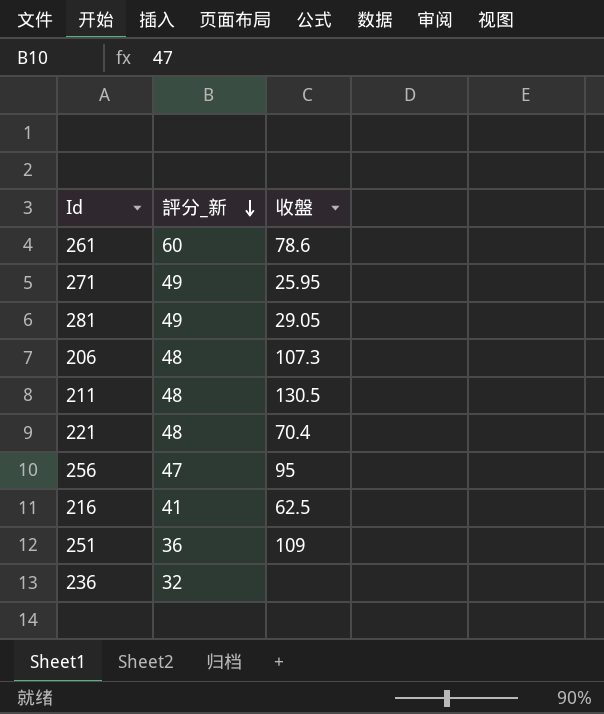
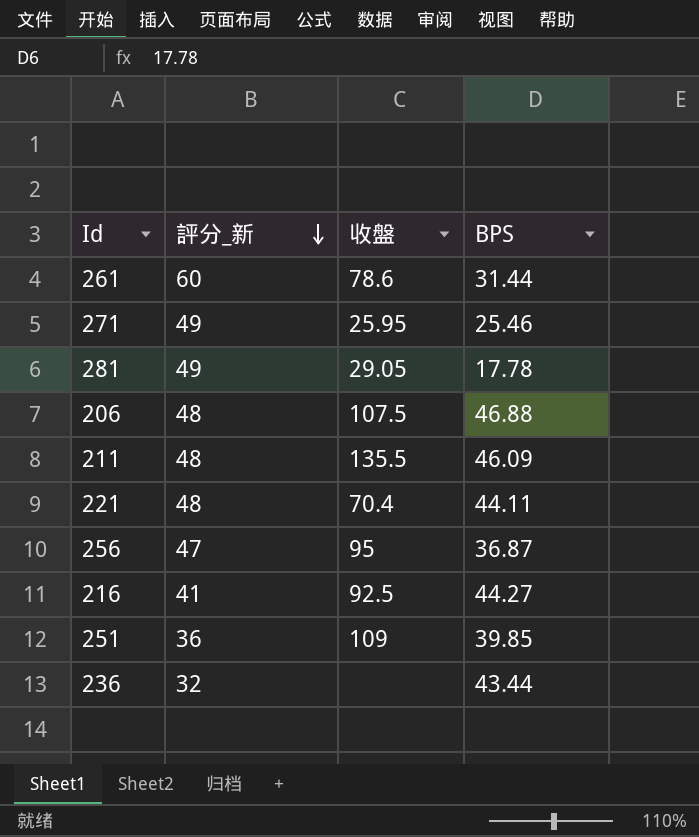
column BPS | position: none -> 4
206 | 收盤: 107.3 -> 107.5
211 | 收盤: 130.5 -> 135.5
216 | 收盤: 62.5 -> 92.5

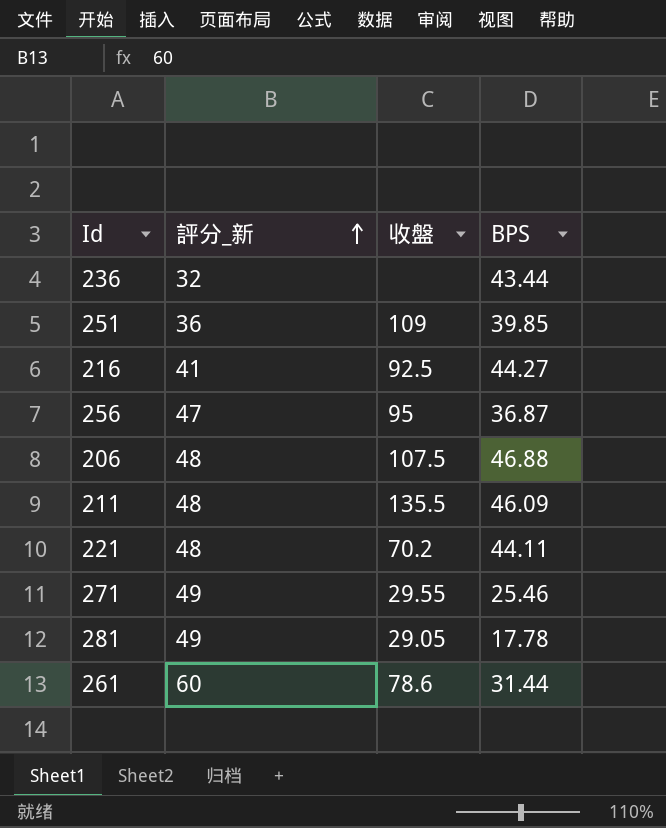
row order: 評分_新 descending -> 評分_新 ascending
221 | 收盤: 70.4 -> 70.2
271 | 收盤: 25.95 -> 29.55

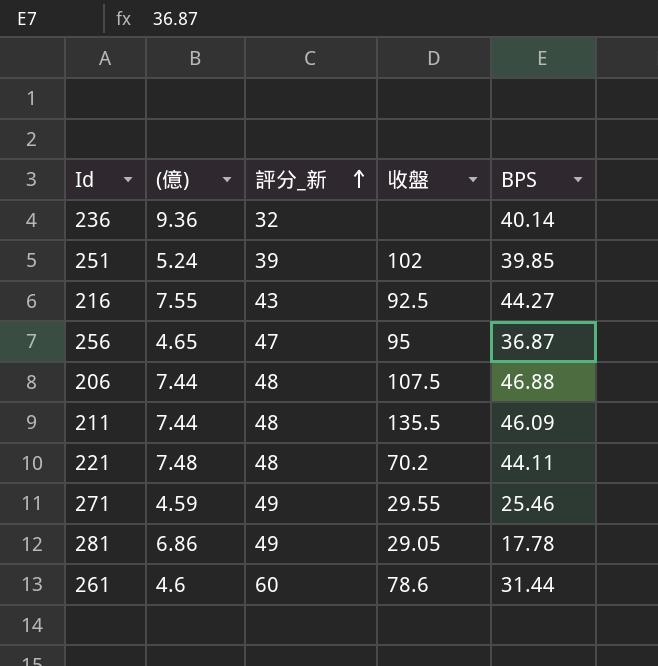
column (億) | position: none -> 2
236 | BPS: 43.44 -> 40.14
251 | 評分_新: 36 -> 39
251 | 收盤: 109 -> 102
216 | 評分_新: 41 -> 43

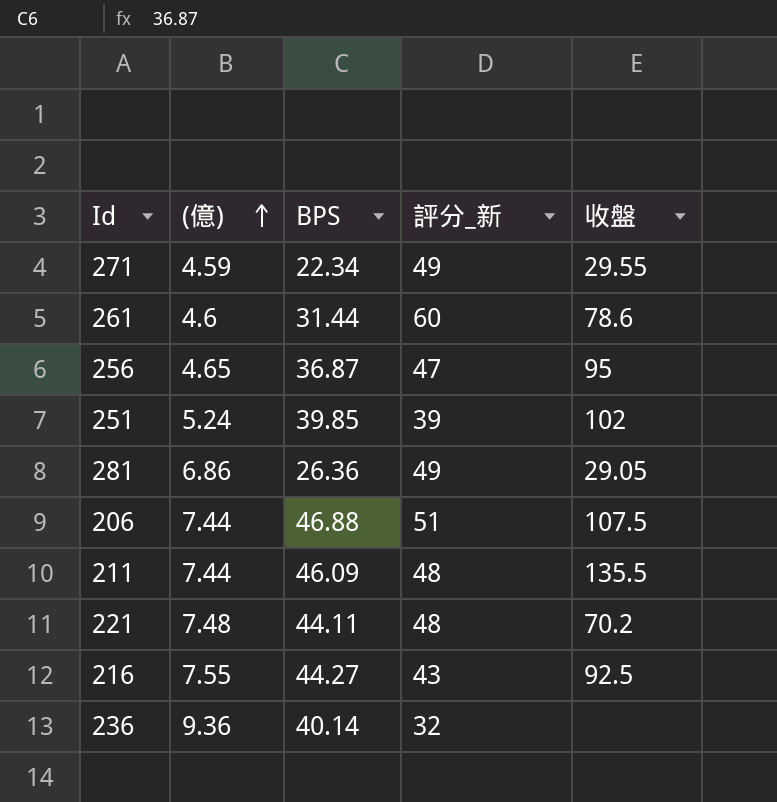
row order: 評分_新 ascending -> (億) ascending
column BPS | position: 5 -> 3
271 | BPS: 25.46 -> 22.34
281 | BPS: 17.78 -> 26.36
206 | 評分_新: 48 -> 51

